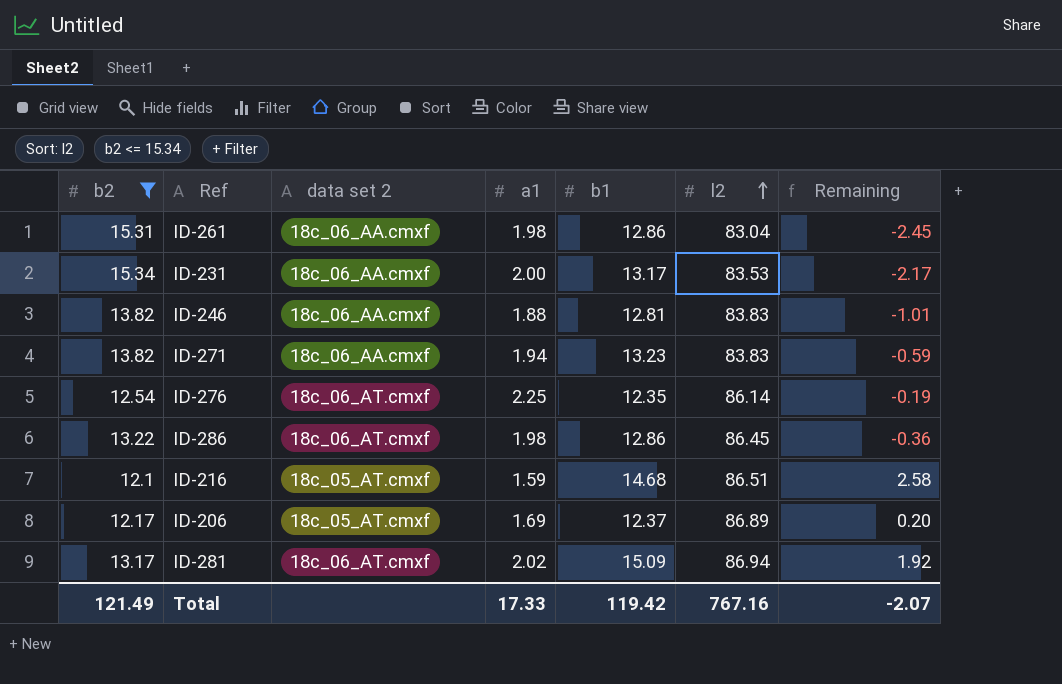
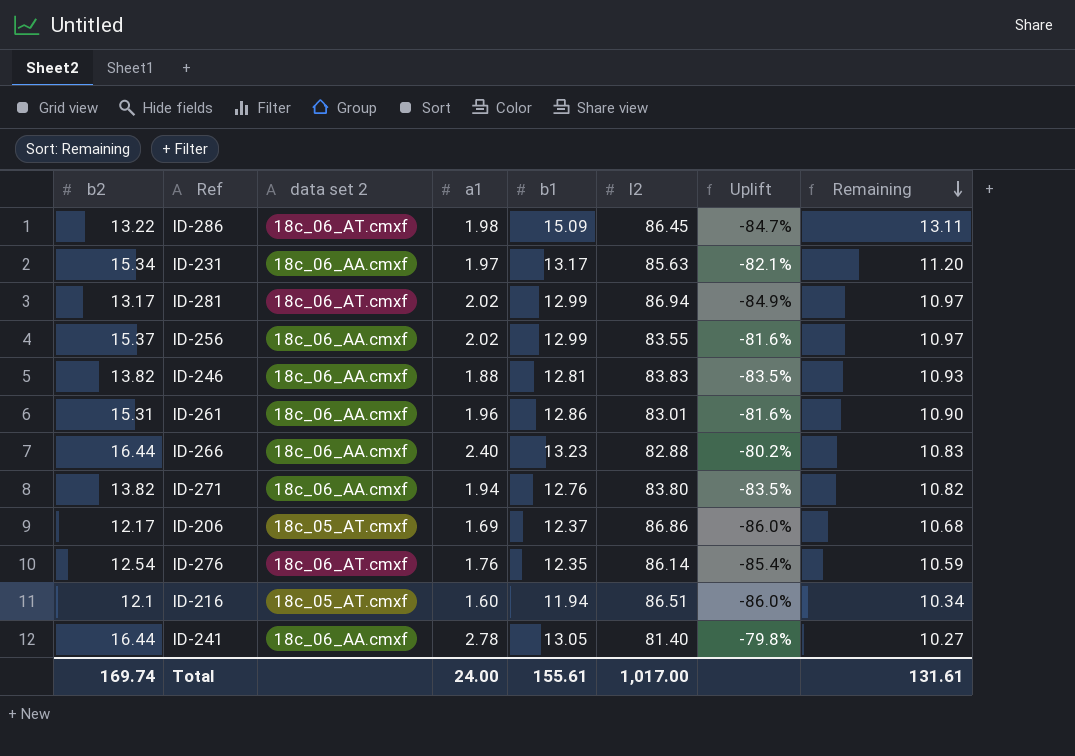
filter: b2 <= 15.34 -> none
row order: l2 ascending -> Remaining descending
column Uplift | formula: none -> ([b2] - [l2]) / [l2]
column Remaining | formula: [b1] - [b2] -> [b1] - [a1]
ID-286 | b1: 12.86 -> 15.09
ID-231 | a1: 2.00 -> 1.97
ID-231 | l2: 83.53 -> 85.63
ID-281 | b1: 15.09 -> 12.99
ID-261 | a1: 1.98 -> 1.96
ID-261 | l2: 83.04 -> 83.01
ID-271 | b1: 13.23 -> 12.76
ID-271 | l2: 83.83 -> 83.80
ID-206 | l2: 86.89 -> 86.86
ID-276 | a1: 2.25 -> 1.76
ID-216 | a1: 1.59 -> 1.60
ID-216 | b1: 14.68 -> 11.94
Total | b2: 121.49 -> 169.74
Total | a1: 17.33 -> 24.00
Total | b1: 119.42 -> 155.61
Total | l2: 767.16 -> 1,017.00
Total | Remaining: -2.07 -> 131.61

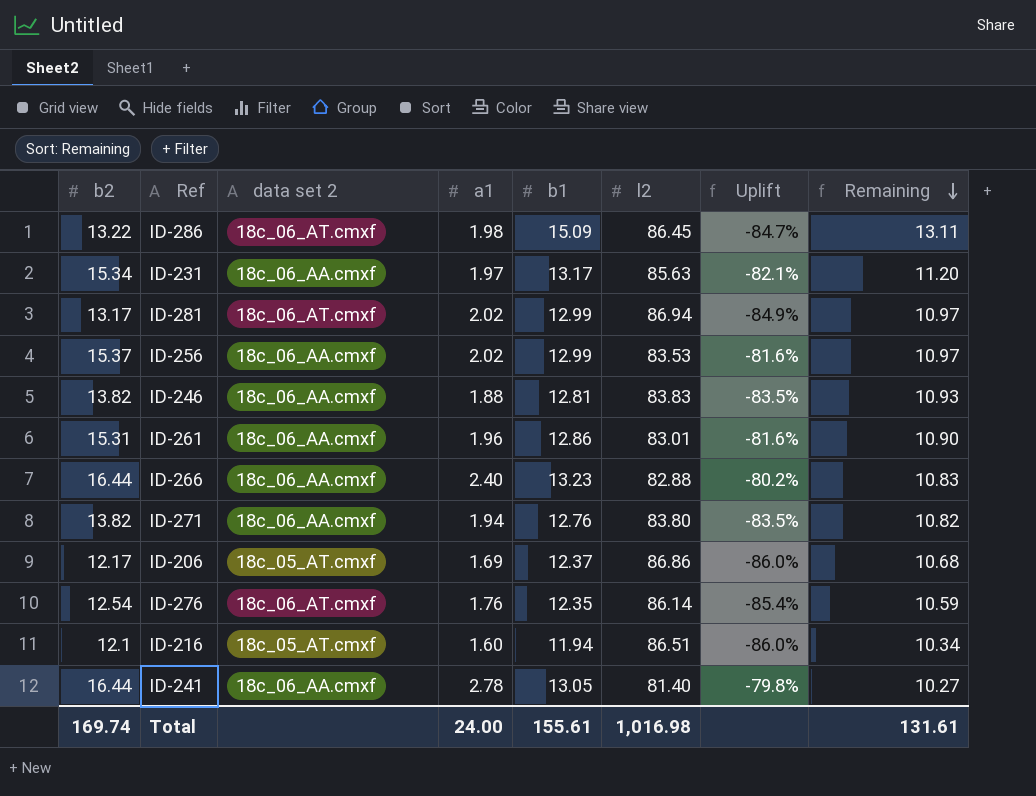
ID-256 | l2: 83.55 -> 83.53
Total | l2: 1,017.00 -> 1,016.98

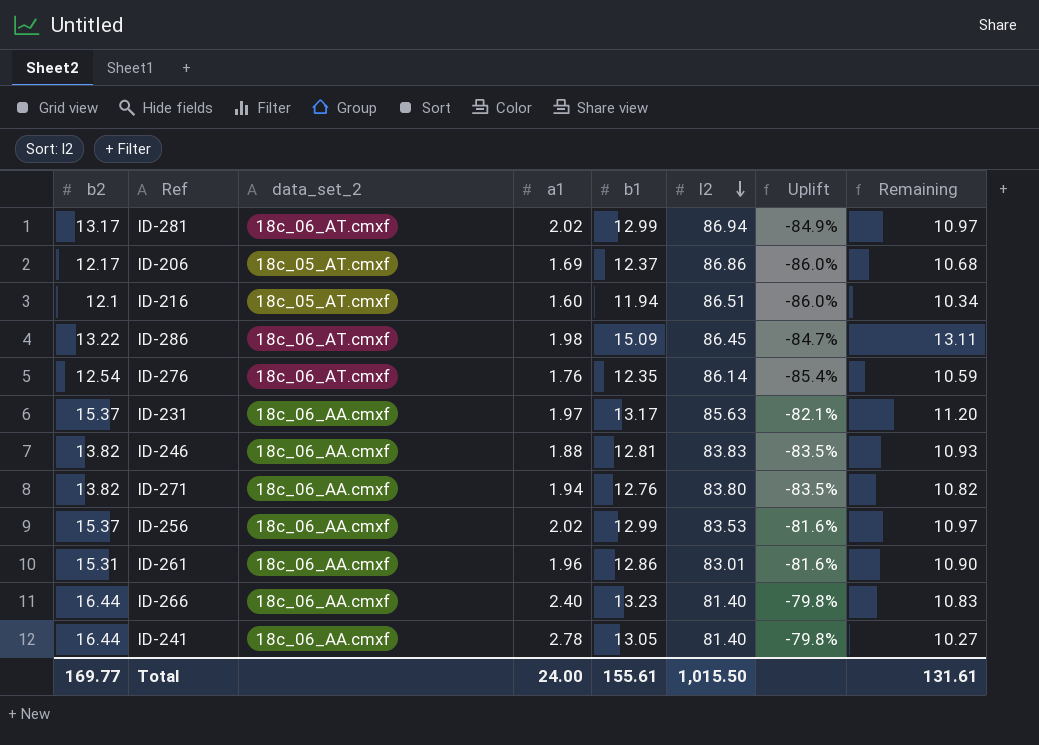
row order: Remaining descending -> l2 descending
column name: data set 2 -> data_set_2
ID-231 | b2: 15.34 -> 15.37
ID-266 | l2: 82.88 -> 81.40
ID-266 | Uplift: -80.2% -> -79.8%
Total | b2: 169.74 -> 169.77
Total | l2: 1,016.98 -> 1,015.50

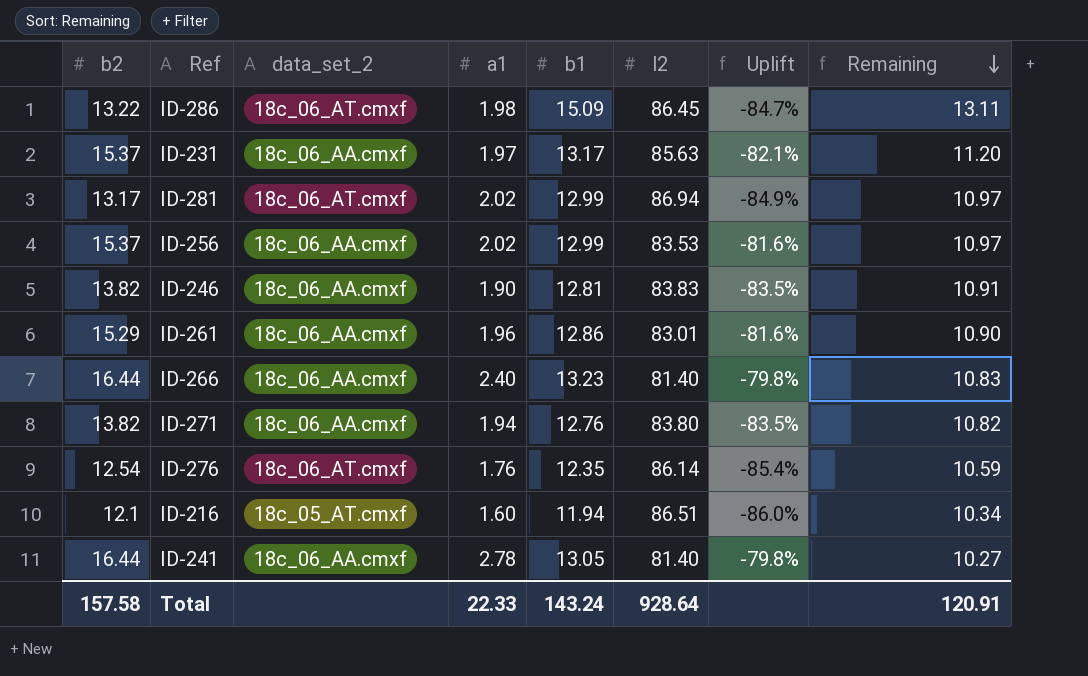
row order: l2 descending -> Remaining descending
row ID-206: 12.17 | 18c_05_AT.cmxf | 1.69 | 12.37 | 86.86 | -86.0% | 10.68 -> none
ID-246 | a1: 1.88 -> 1.90
ID-246 | Remaining: 10.93 -> 10.91
ID-261 | b2: 15.31 -> 15.29
Total | b2: 169.77 -> 157.58
Total | a1: 24.00 -> 22.33
Total | b1: 155.61 -> 143.24
Total | l2: 1,015.50 -> 928.64
Total | Remaining: 131.61 -> 120.91

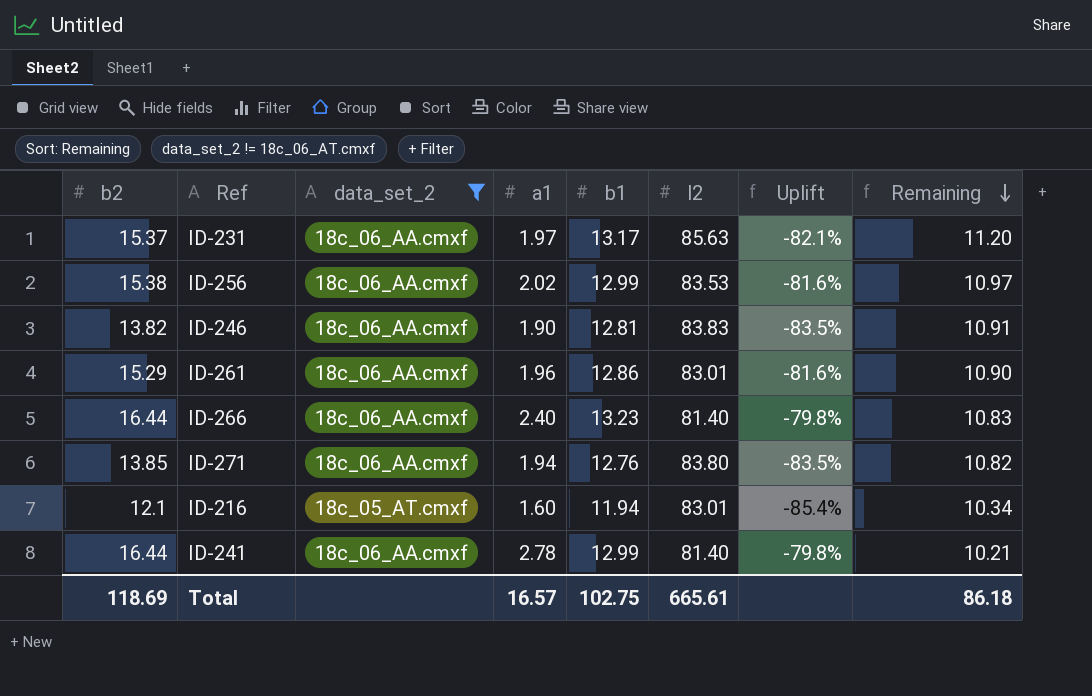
filter: none -> data_set_2 != 18c_06_AT.cmxf
ID-256 | b2: 15.37 -> 15.38
ID-271 | b2: 13.82 -> 13.85
ID-216 | l2: 86.51 -> 83.01
ID-216 | Uplift: -86.0% -> -85.4%
ID-241 | b1: 13.05 -> 12.99
ID-241 | Remaining: 10.27 -> 10.21
Total | b2: 157.58 -> 118.69
Total | a1: 22.33 -> 16.57
Total | b1: 143.24 -> 102.75
Total | l2: 928.64 -> 665.61
Total | Remaining: 120.91 -> 86.18

